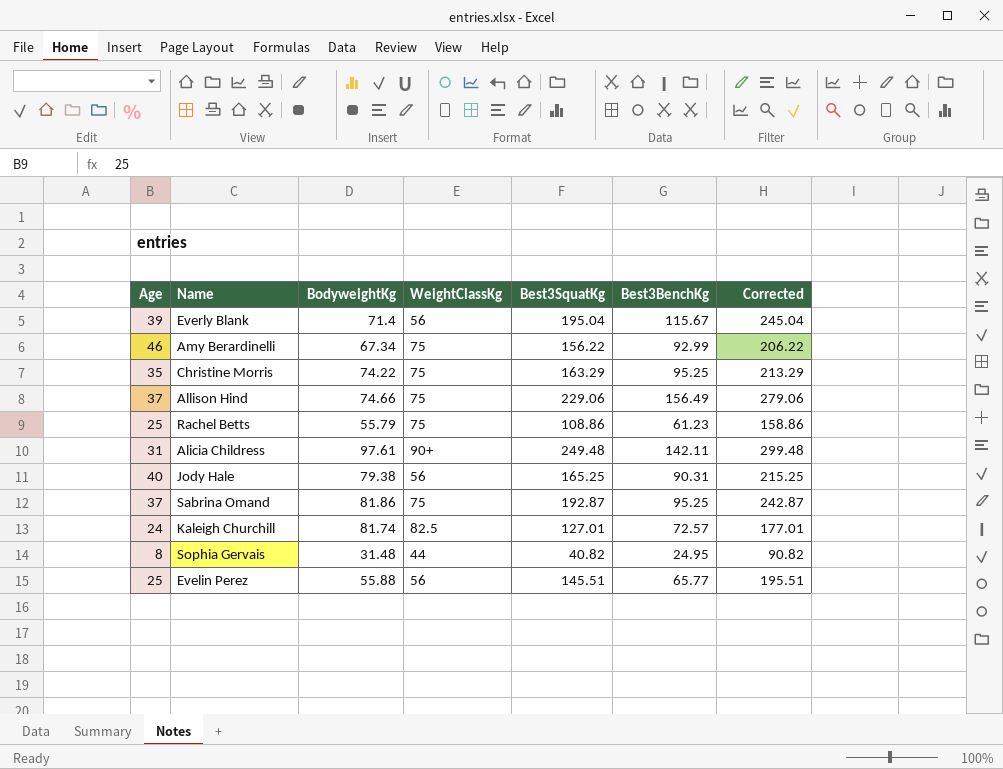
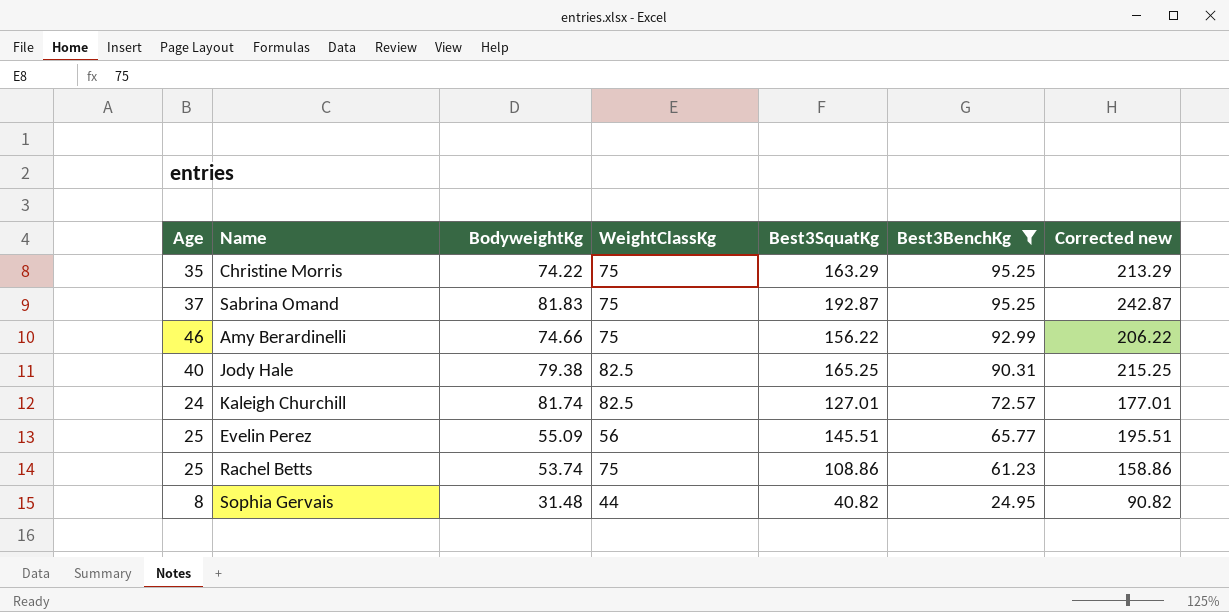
filter: none -> Best3BenchKg <= 95.25
row order: none -> Best3BenchKg descending
column name: Corrected -> Corrected new
Sabrina Omand | BodyweightKg: 81.86 -> 81.83
Amy Berardinelli | BodyweightKg: 67.34 -> 74.66
Jody Hale | WeightClassKg: 56 -> 82.5
Evelin Perez | BodyweightKg: 55.88 -> 55.09
Rachel Betts | BodyweightKg: 55.79 -> 53.74

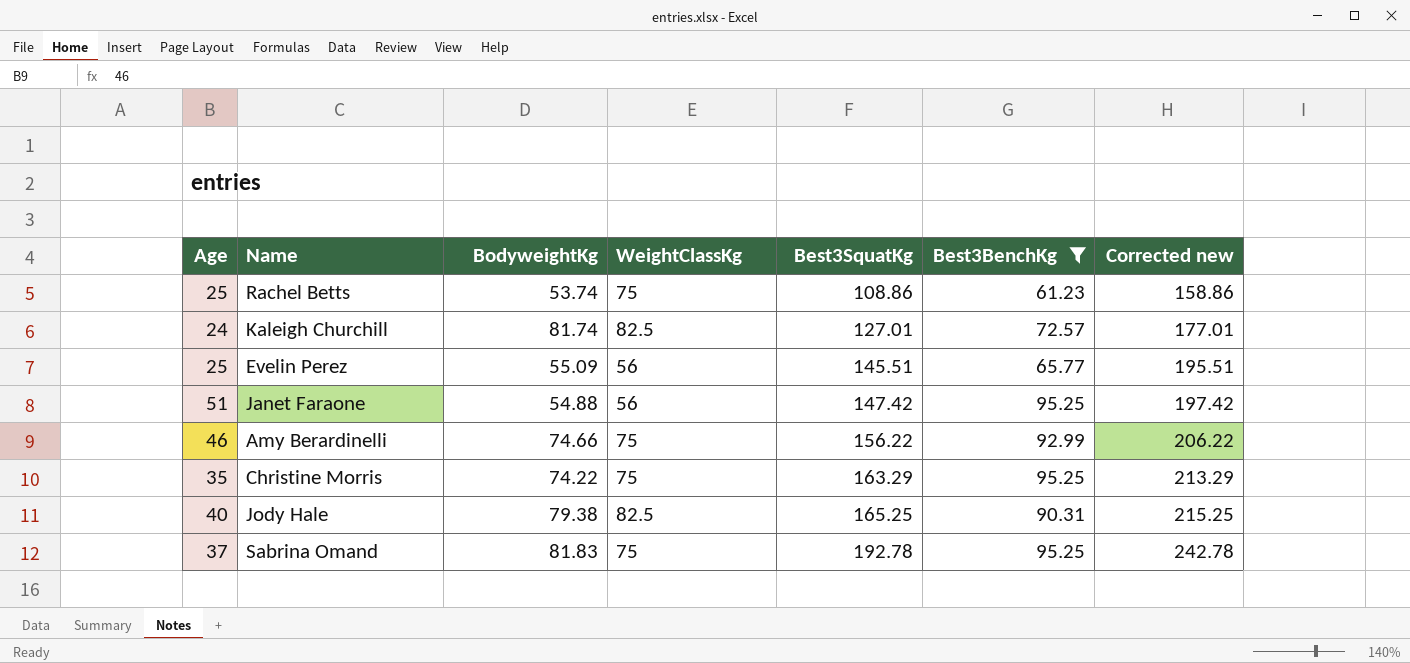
row order: Best3BenchKg descending -> Best3SquatKg ascending
row Sophia Gervais: 8 | 31.48 | 44 | 40.82 | 24.95 | 90.82 -> none
row Janet Faraone: none -> 51 | 54.88 | 56 | 147.42 | 95.25 | 197.42
Sabrina Omand | Best3SquatKg: 192.87 -> 192.78
Sabrina Omand | Corrected new: 242.87 -> 242.78

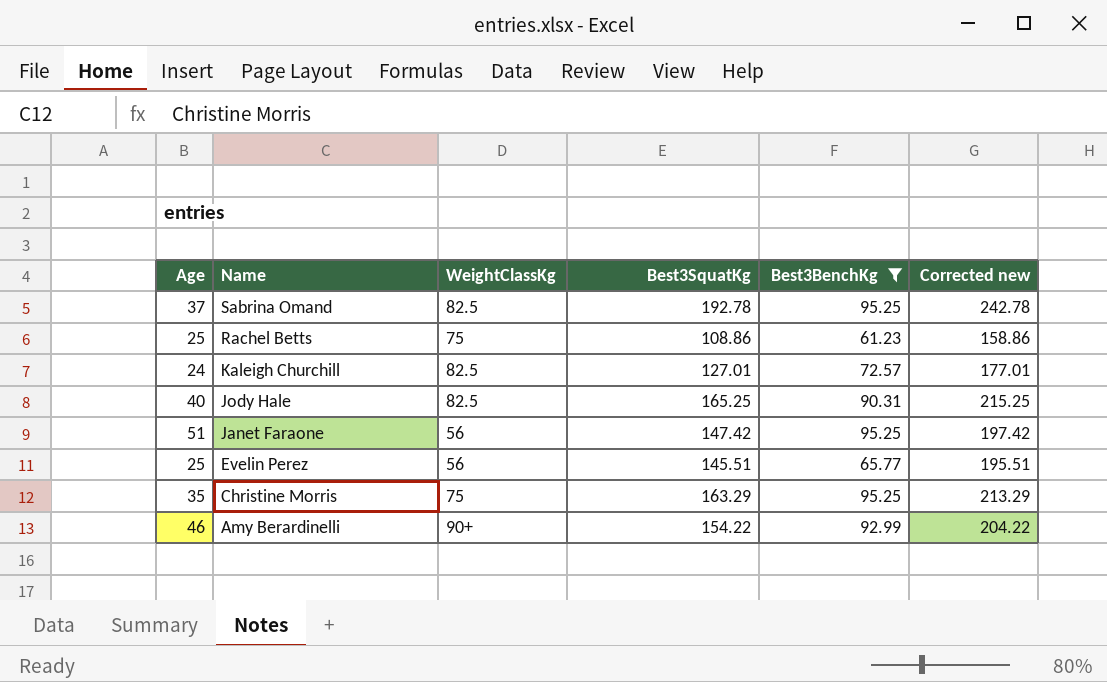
row order: Best3SquatKg ascending -> Name descending
column BodyweightKg | position: 3 -> none
Sabrina Omand | WeightClassKg: 75 -> 82.5
Amy Berardinelli | WeightClassKg: 75 -> 90+
Amy Berardinelli | Best3SquatKg: 156.22 -> 154.22
Amy Berardinelli | Corrected new: 206.22 -> 204.22

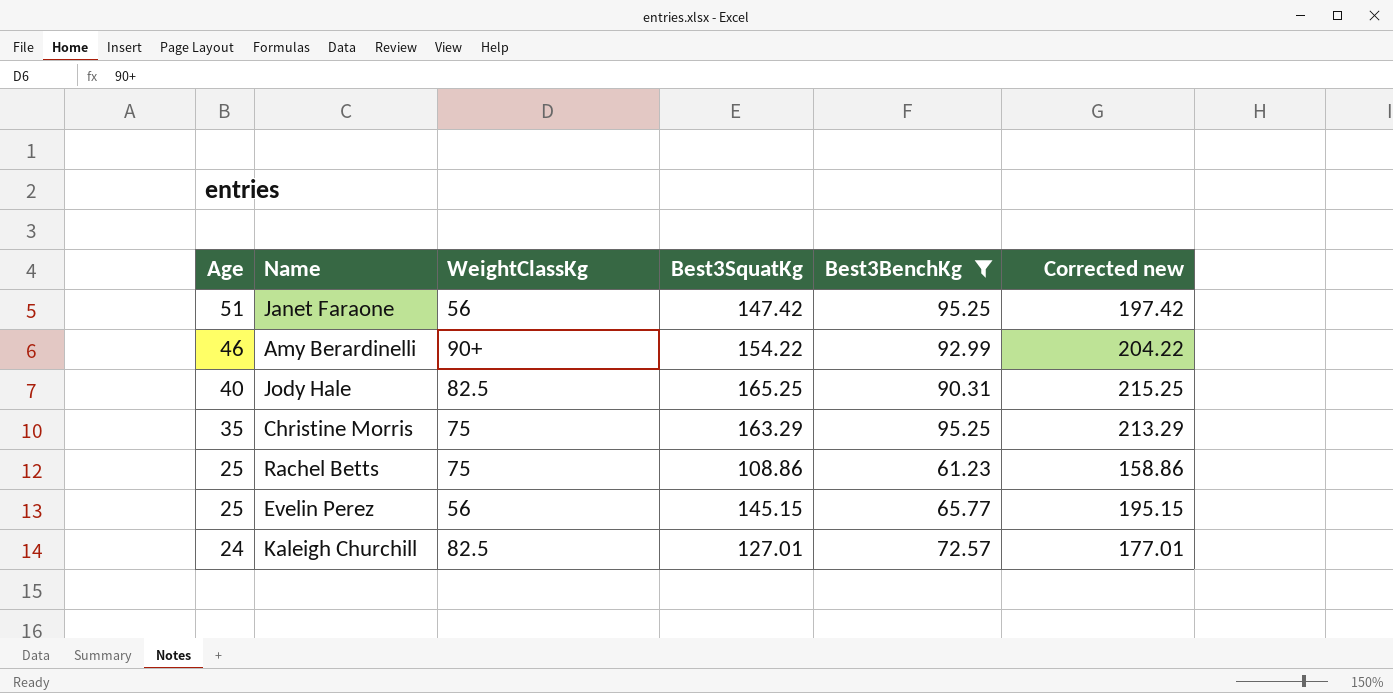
row order: Name descending -> Age descending
row Sabrina Omand: 37 | 82.5 | 192.78 | 95.25 | 242.78 -> none
Evelin Perez | Best3SquatKg: 145.51 -> 145.15
Evelin Perez | Corrected new: 195.51 -> 195.15

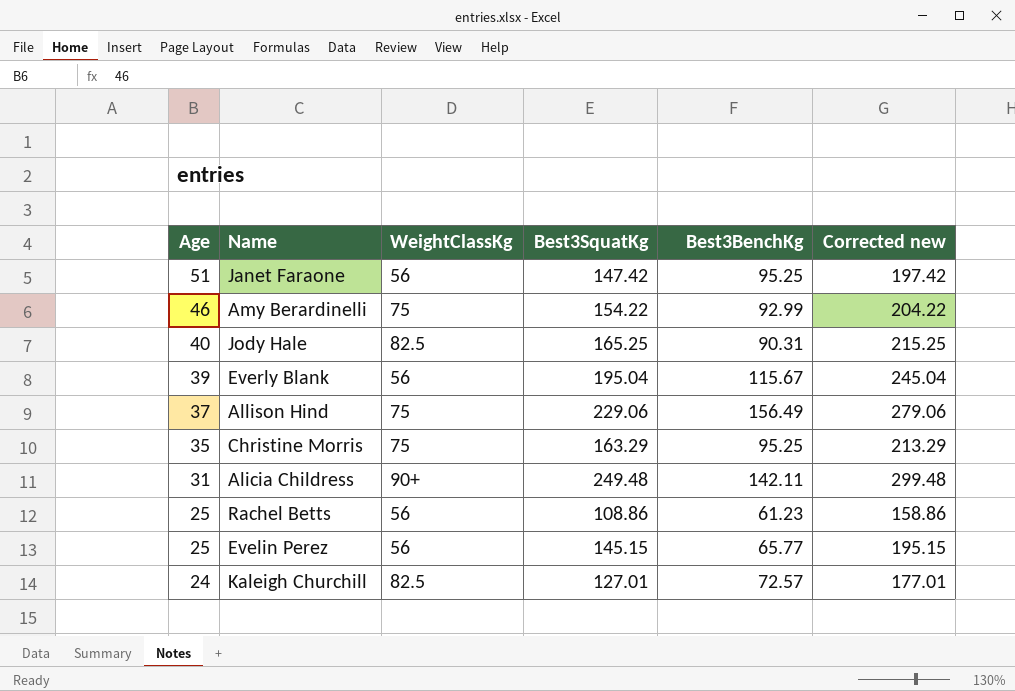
filter: Best3BenchKg <= 95.25 -> none
Amy Berardinelli | WeightClassKg: 90+ -> 75
Rachel Betts | WeightClassKg: 75 -> 56

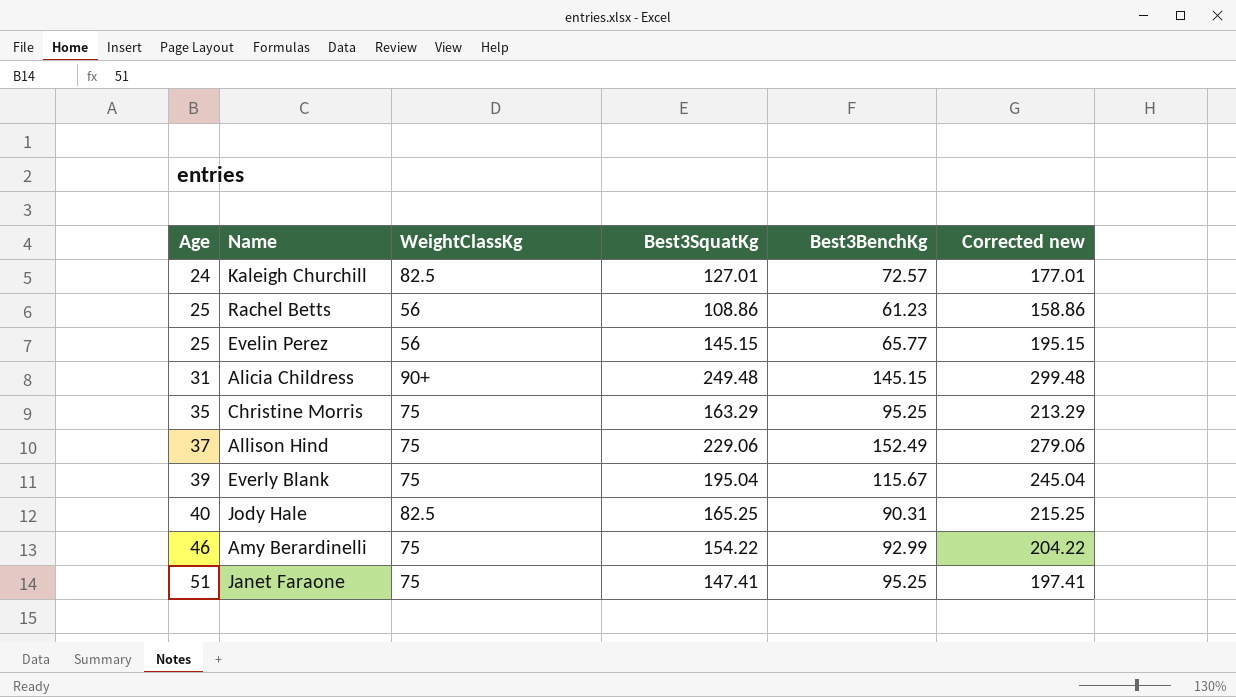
row order: Age descending -> Age ascending
Alicia Childress | Best3BenchKg: 142.11 -> 145.15
Allison Hind | Best3BenchKg: 156.49 -> 152.49
Everly Blank | WeightClassKg: 56 -> 75
Janet Faraone | WeightClassKg: 56 -> 75
Janet Faraone | Best3SquatKg: 147.42 -> 147.41
Janet Faraone | Corrected new: 197.42 -> 197.41

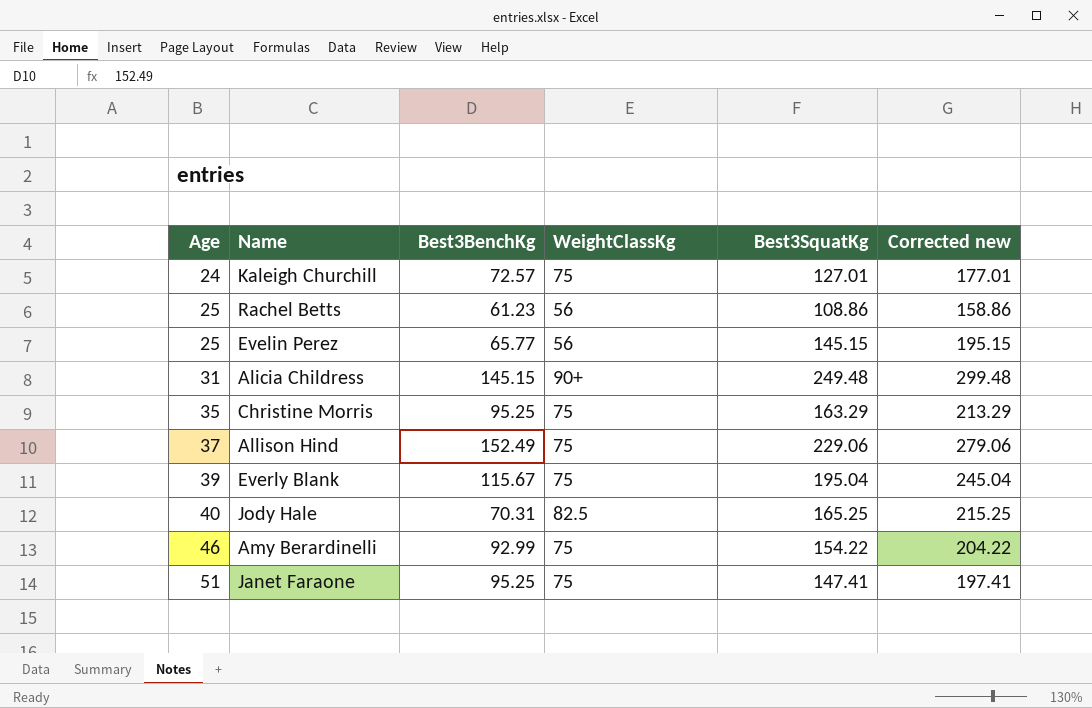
column Best3BenchKg | position: 5 -> 3
Kaleigh Churchill | WeightClassKg: 82.5 -> 75
Jody Hale | Best3BenchKg: 90.31 -> 70.31

